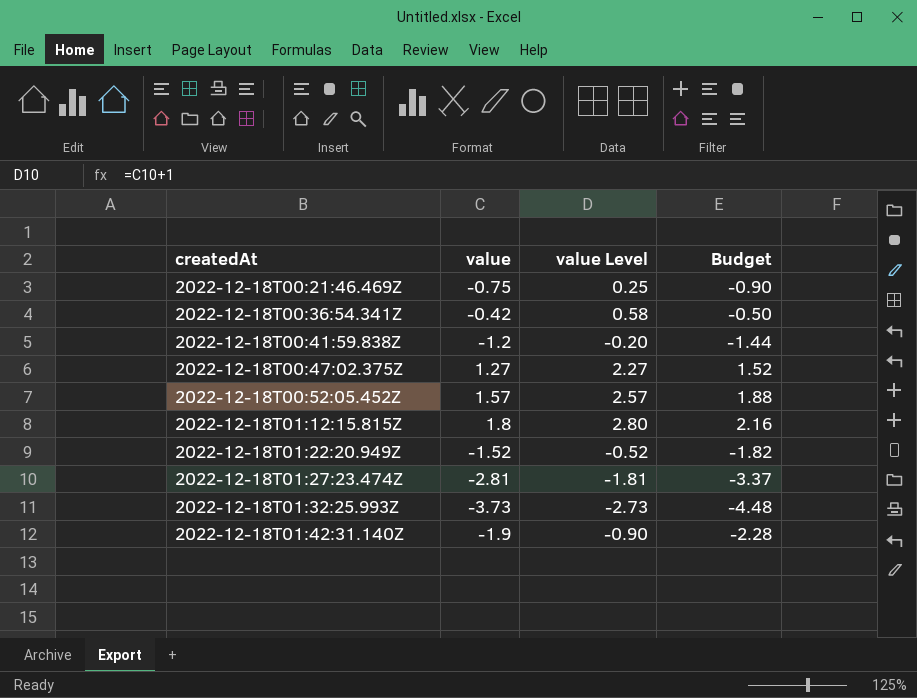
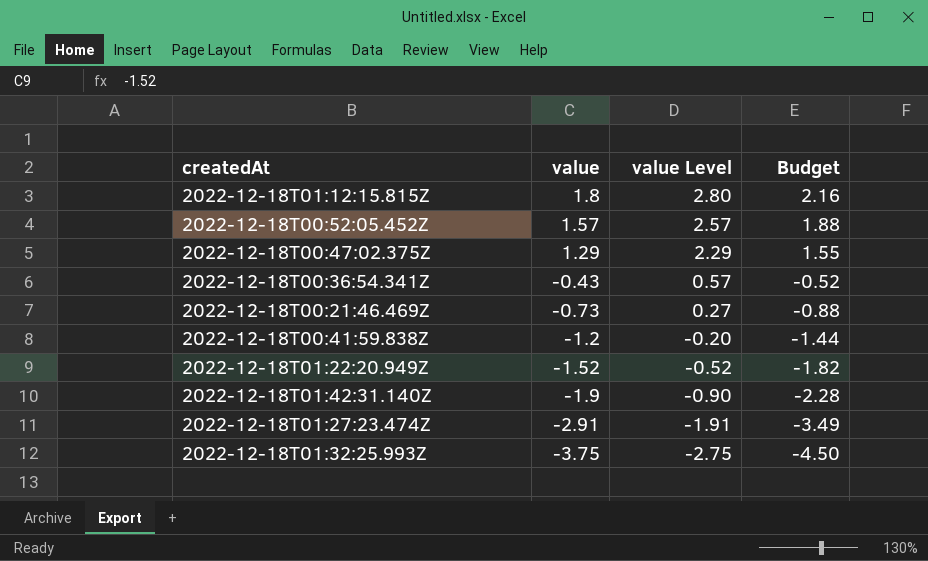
row order: createdAt ascending -> value descending
2022-12-18T00:47:02.375Z | value: 1.27 -> 1.29
2022-12-18T00:47:02.375Z | value Level: 2.27 -> 2.29
2022-12-18T00:47:02.375Z | Budget: 1.52 -> 1.55
2022-12-18T00:36:54.341Z | value: -0.42 -> -0.43
2022-12-18T00:36:54.341Z | value Level: 0.58 -> 0.57
2022-12-18T00:36:54.341Z | Budget: -0.50 -> -0.52
2022-12-18T00:21:46.469Z | value: -0.75 -> -0.73
2022-12-18T00:21:46.469Z | value Level: 0.25 -> 0.27
2022-12-18T00:21:46.469Z | Budget: -0.90 -> -0.88
2022-12-18T01:27:23.474Z | value: -2.81 -> -2.91
2022-12-18T01:27:23.474Z | value Level: -1.81 -> -1.91
2022-12-18T01:27:23.474Z | Budget: -3.37 -> -3.49
2022-12-18T01:32:25.993Z | value: -3.73 -> -3.75
2022-12-18T01:32:25.993Z | value Level: -2.73 -> -2.75
2022-12-18T01:32:25.993Z | Budget: -4.48 -> -4.50

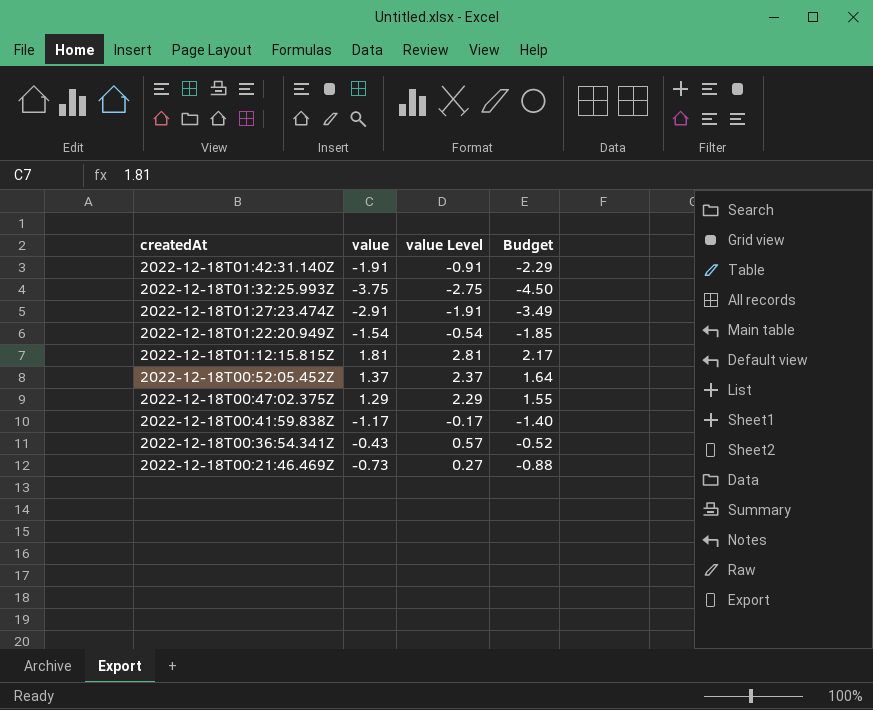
row order: value descending -> createdAt descending
2022-12-18T01:42:31.140Z | value: -1.9 -> -1.91
2022-12-18T01:42:31.140Z | value Level: -0.90 -> -0.91
2022-12-18T01:42:31.140Z | Budget: -2.28 -> -2.29
2022-12-18T01:22:20.949Z | value: -1.52 -> -1.54
2022-12-18T01:22:20.949Z | value Level: -0.52 -> -0.54
2022-12-18T01:22:20.949Z | Budget: -1.82 -> -1.85
2022-12-18T01:12:15.815Z | value: 1.8 -> 1.81
2022-12-18T01:12:15.815Z | value Level: 2.80 -> 2.81
2022-12-18T01:12:15.815Z | Budget: 2.16 -> 2.17
2022-12-18T00:52:05.452Z | value: 1.57 -> 1.37
2022-12-18T00:52:05.452Z | value Level: 2.57 -> 2.37
2022-12-18T00:52:05.452Z | Budget: 1.88 -> 1.64
2022-12-18T00:41:59.838Z | value: -1.2 -> -1.17
2022-12-18T00:41:59.838Z | value Level: -0.20 -> -0.17
2022-12-18T00:41:59.838Z | Budget: -1.44 -> -1.40

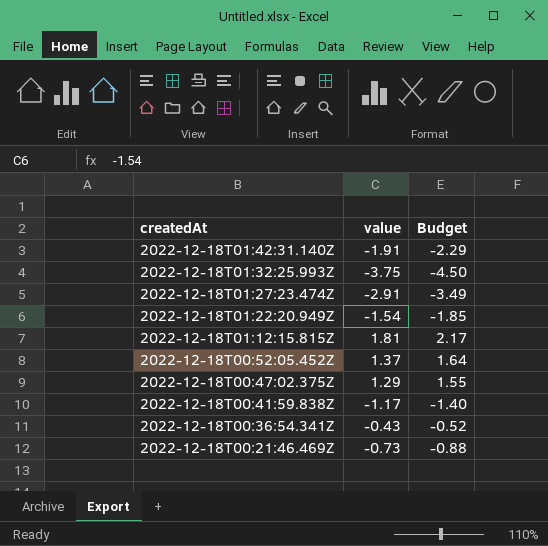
column value Level | formula: [value] + 1 -> none

